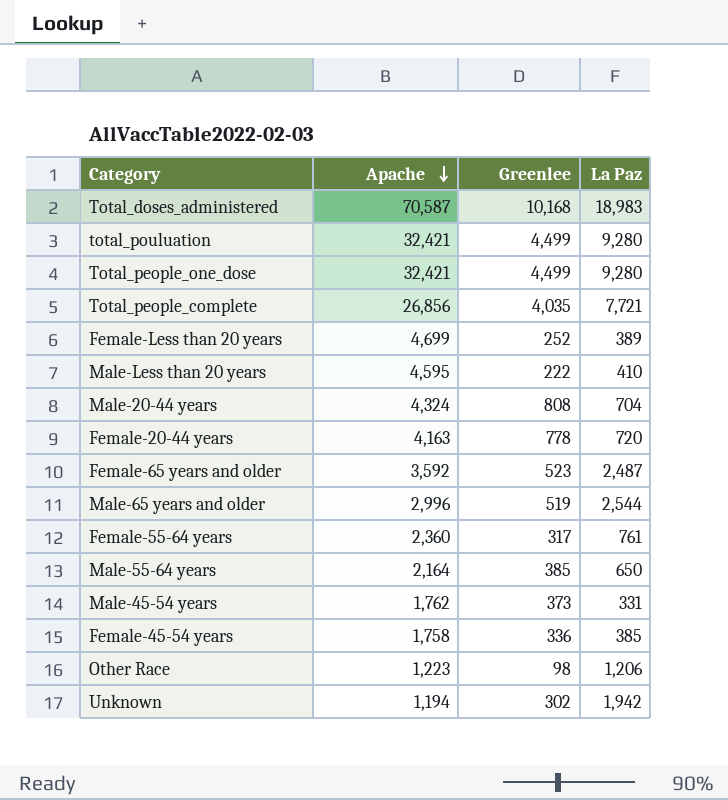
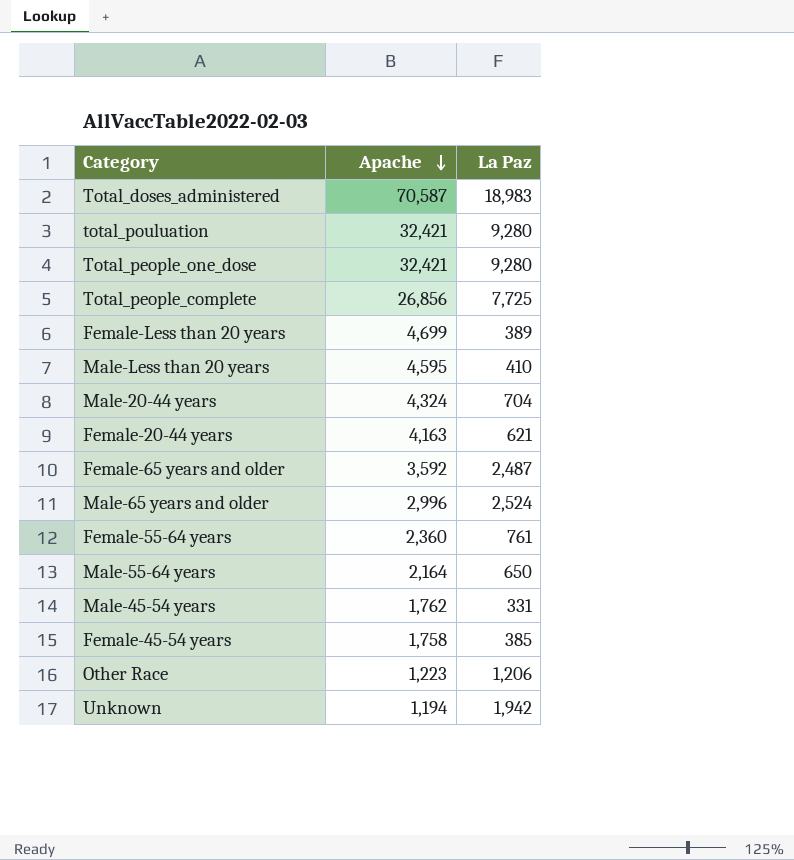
column Greenlee | position: 3 -> none
Total_people_complete | La Paz: 7,721 -> 7,725
Female-20-44 years | La Paz: 720 -> 621
Male-65 years and older | La Paz: 2,544 -> 2,524

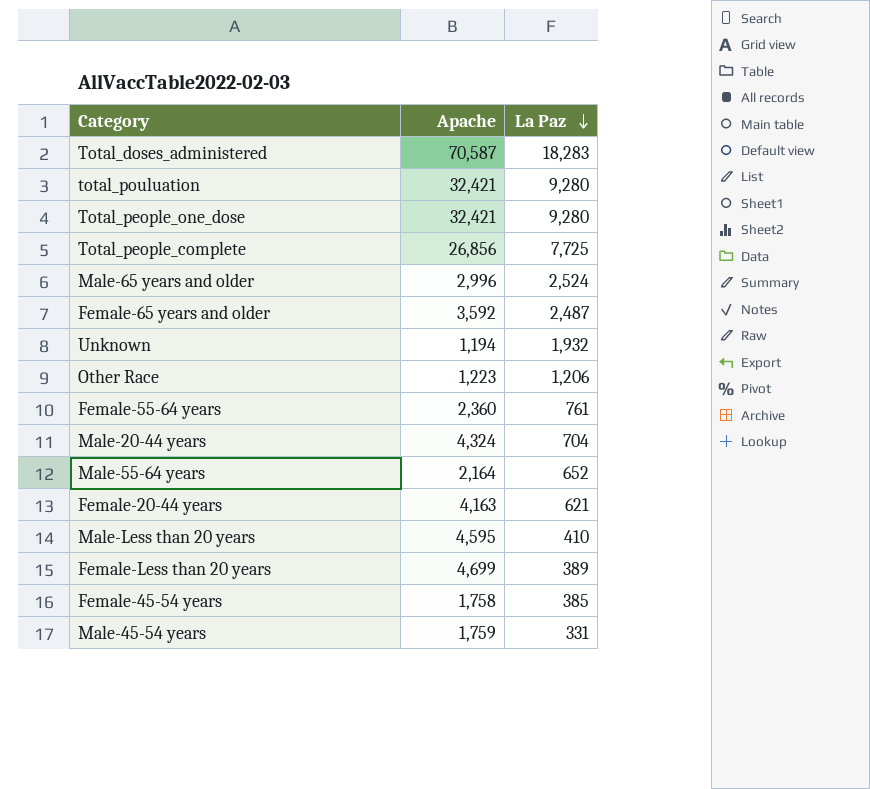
row order: Apache descending -> La Paz descending
Total_doses_administered | La Paz: 18,983 -> 18,283
Unknown | La Paz: 1,942 -> 1,932
Male-55-64 years | La Paz: 650 -> 652
Male-45-54 years | Apache: 1,762 -> 1,759

